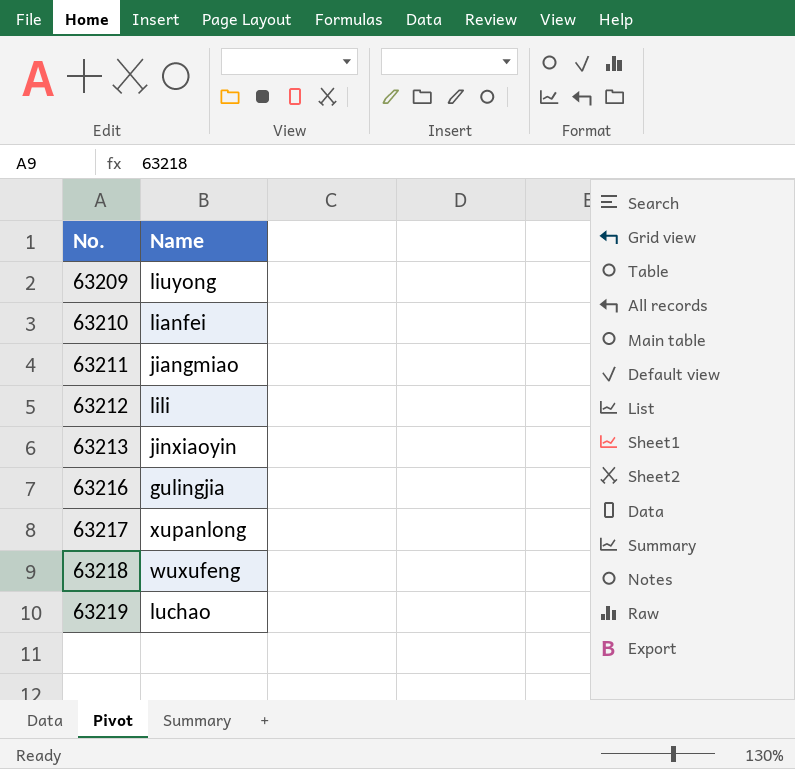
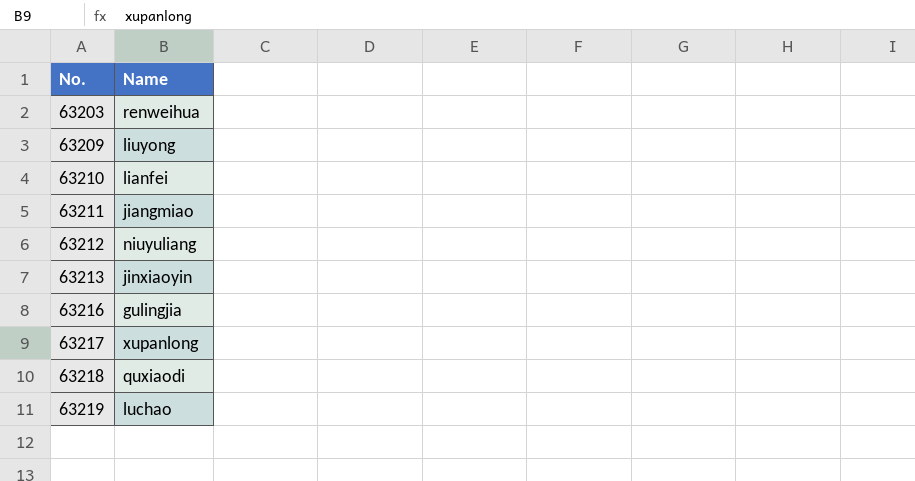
row 63203: none -> renweihua
63212 | Name: lili -> niuyuliang
63218 | Name: wuxufeng -> quxiaodi

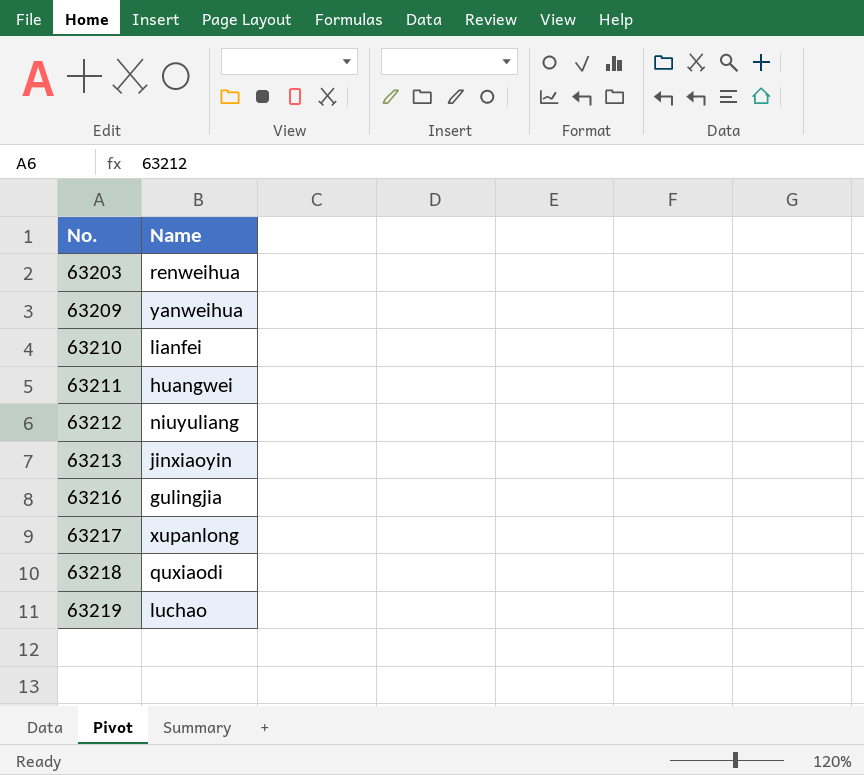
63209 | Name: liuyong -> yanweihua
63211 | Name: jiangmiao -> huangwei

